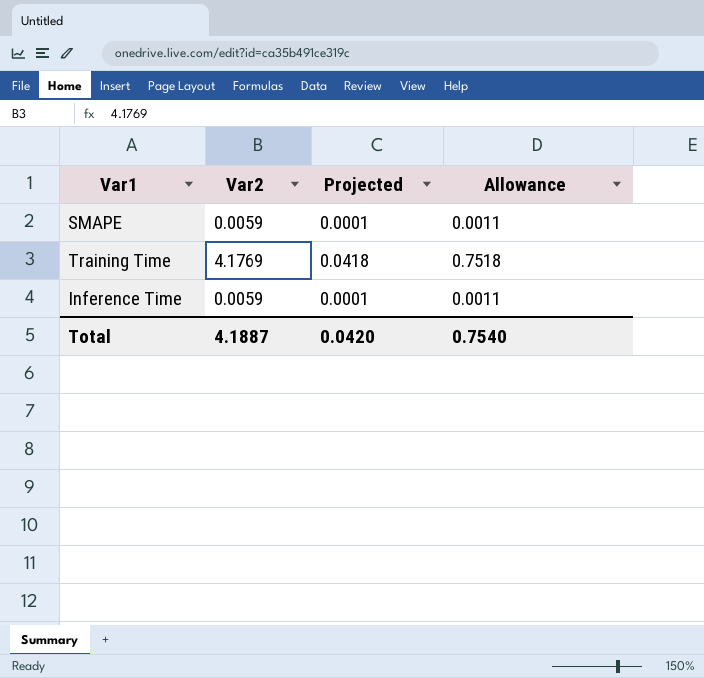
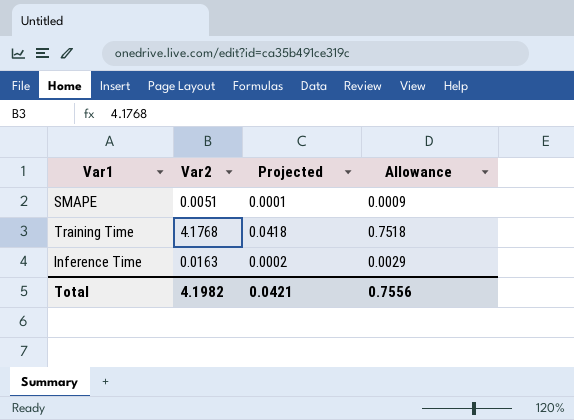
SMAPE | Var2: 0.0059 -> 0.0051
SMAPE | Allowance: 0.0011 -> 0.0009
Training Time | Var2: 4.1769 -> 4.1768
Inference Time | Var2: 0.0059 -> 0.0163
Inference Time | Projected: 0.0001 -> 0.0002
Inference Time | Allowance: 0.0011 -> 0.0029
Total | Var2: 4.1887 -> 4.1982
Total | Projected: 0.0420 -> 0.0421
Total | Allowance: 0.7540 -> 0.7556

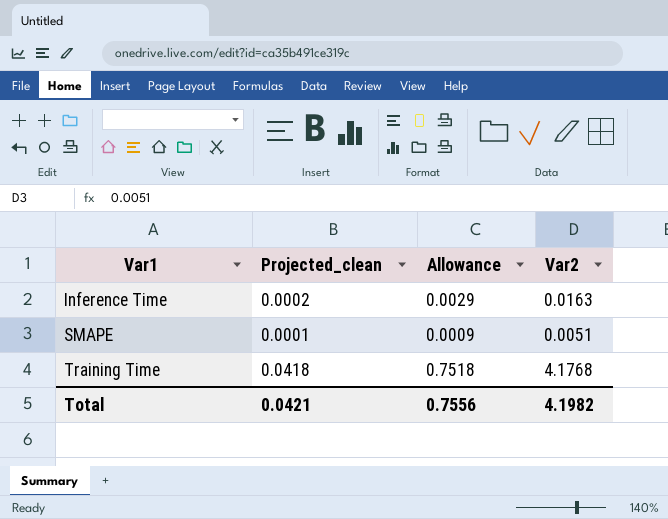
row order: none -> Var1 ascending
column name: Projected -> Projected_clean
column Var2 | position: 2 -> 4

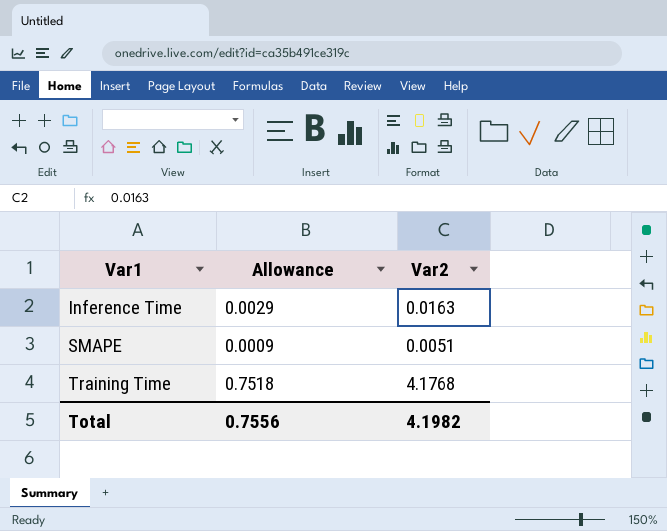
column Projected_clean | formula: [Var2] * 0.01 -> none

